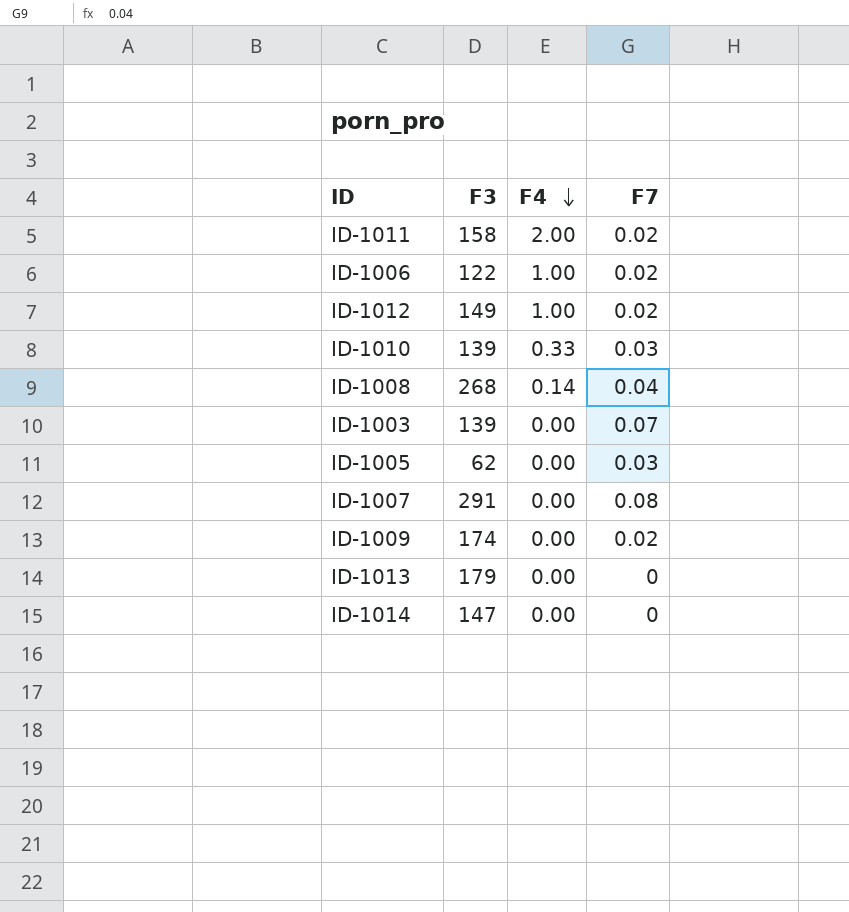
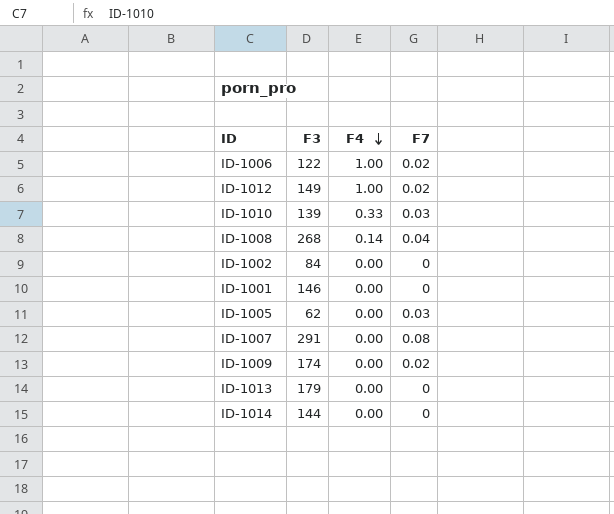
row ID-1011: 158 | 2.00 | 0.02 -> none
row ID-1003: 139 | 0.00 | 0.07 -> none
row ID-1002: none -> 84 | 0.00 | 0
row ID-1001: none -> 146 | 0.00 | 0
ID-1014 | F3: 147 -> 144

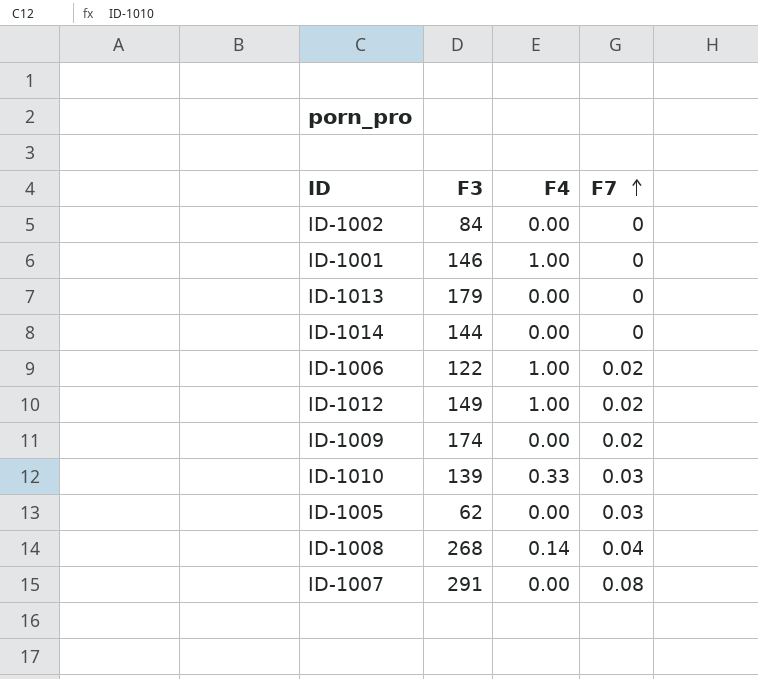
row order: F4 descending -> F7 ascending
ID-1001 | F4: 0.00 -> 1.00

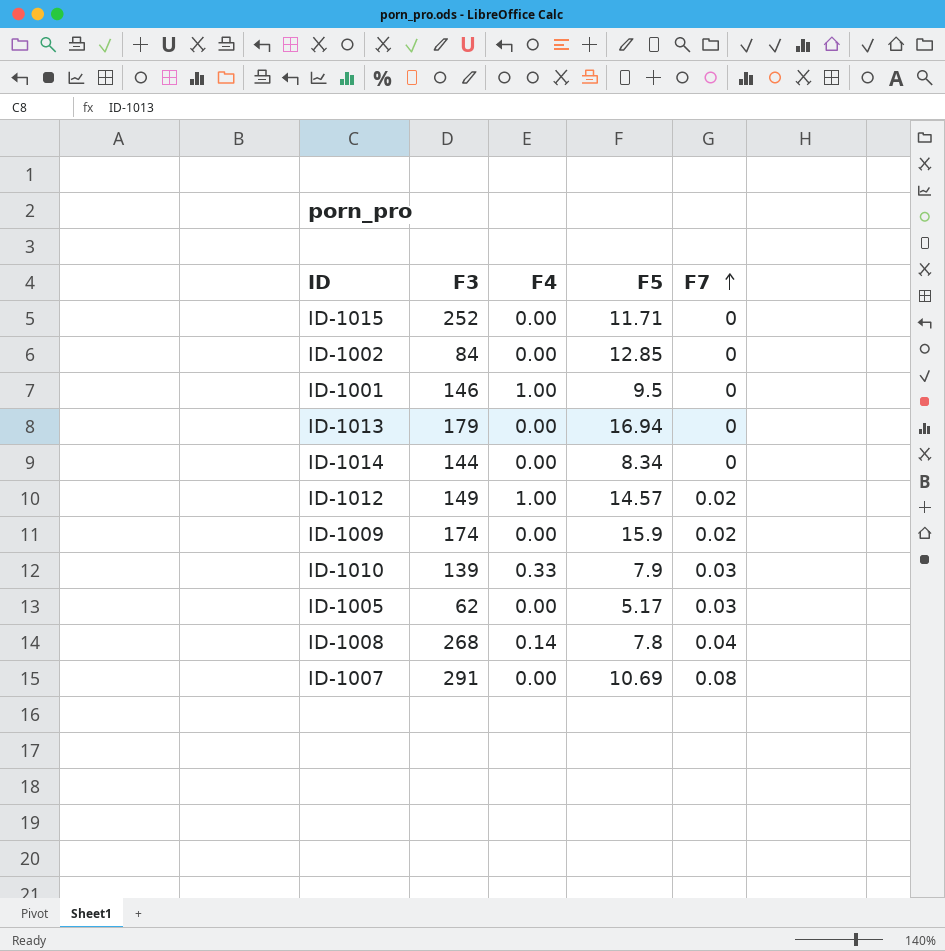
column F5 | position: none -> 4
row ID-1006: 122 | 1.00 | 0.02 -> none
row ID-1015: none -> 252 | 0.00 | 11.71 | 0

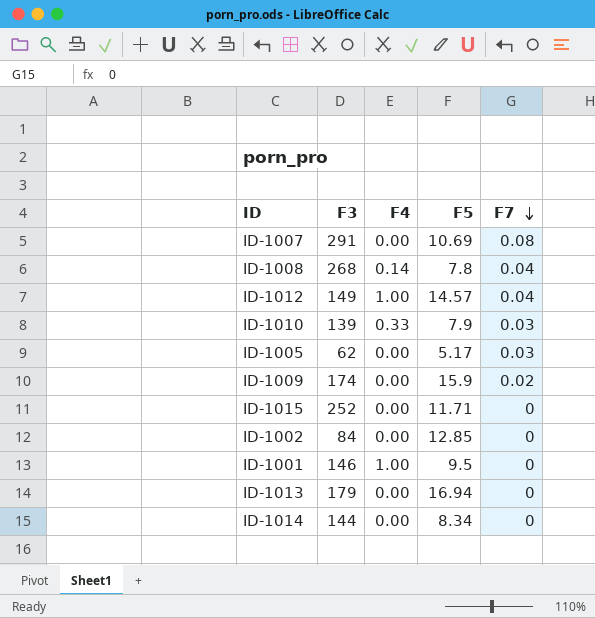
row order: F7 ascending -> F7 descending
ID-1012 | F7: 0.02 -> 0.04

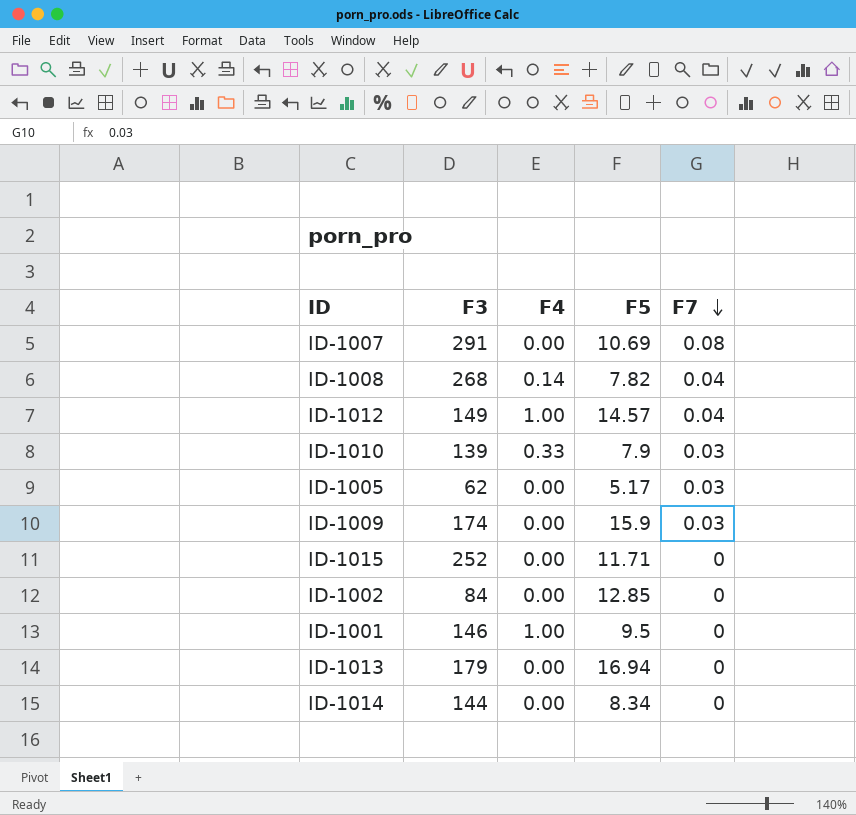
ID-1008 | F5: 7.8 -> 7.82
ID-1009 | F7: 0.02 -> 0.03

